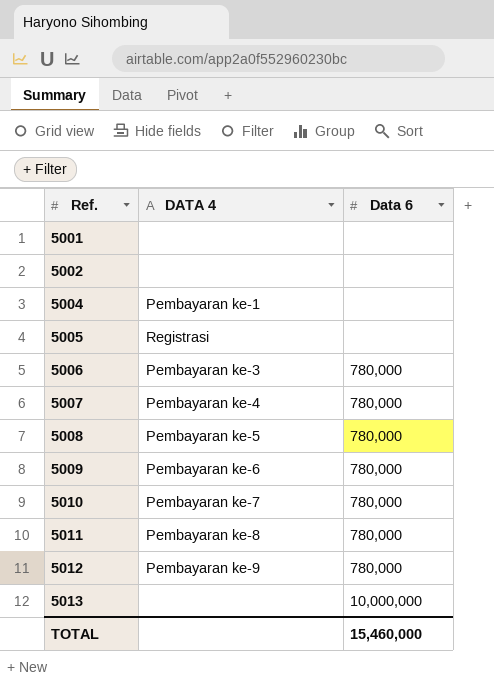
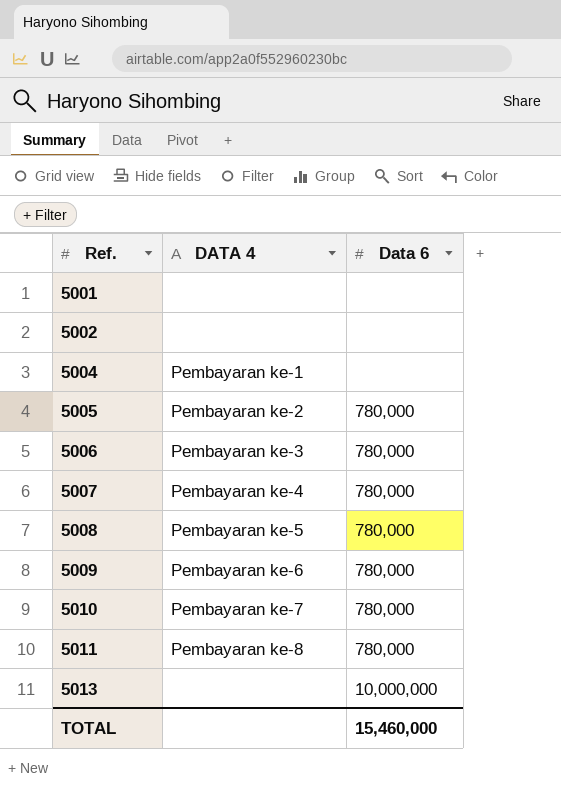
row 5012: Pembayaran ke-9 | 780,000 -> none
5005 | DATA 4: Registrasi -> Pembayaran ke-2
5005 | Data 6: none -> 780,000

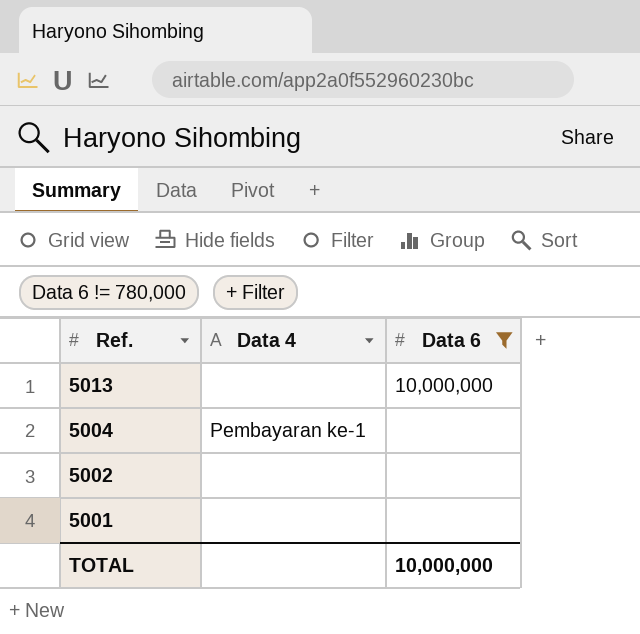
filter: none -> Data 6 != 780,000
row order: Ref. ascending -> Ref. descending
column name: DATA 4 -> Data 4
TOTAL | Data 6: 15,460,000 -> 10,000,000

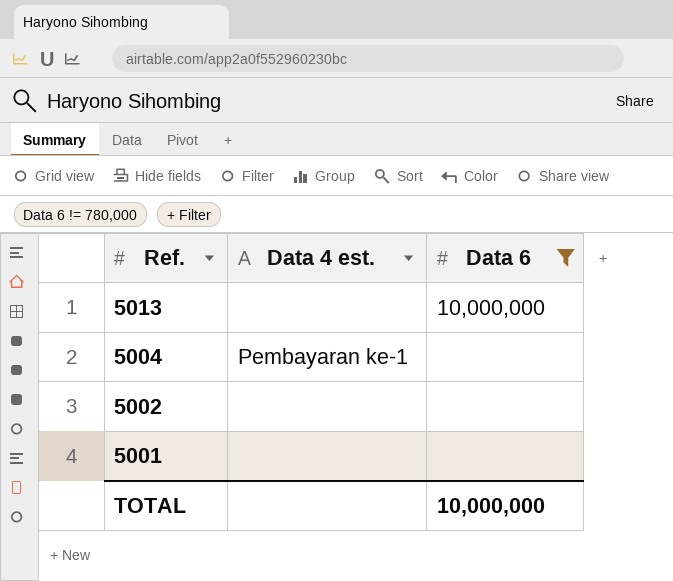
column name: Data 4 -> Data 4 est.

